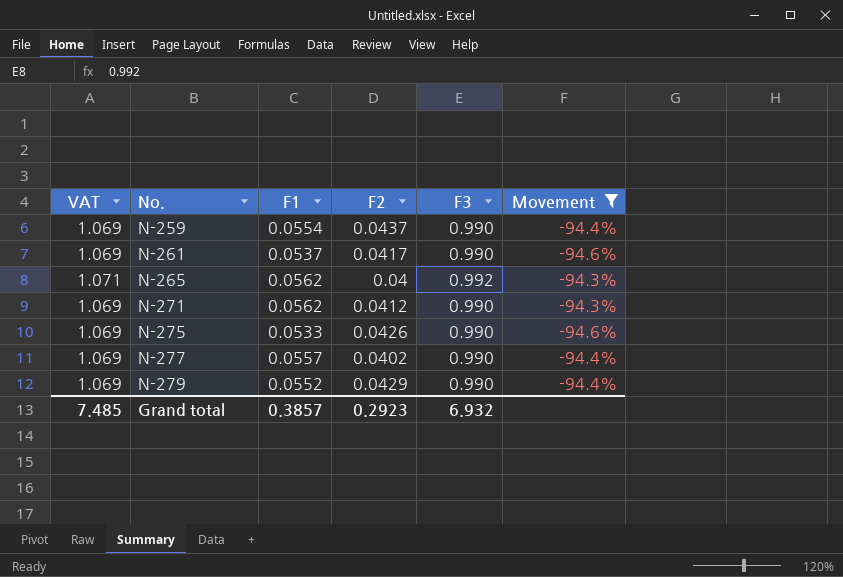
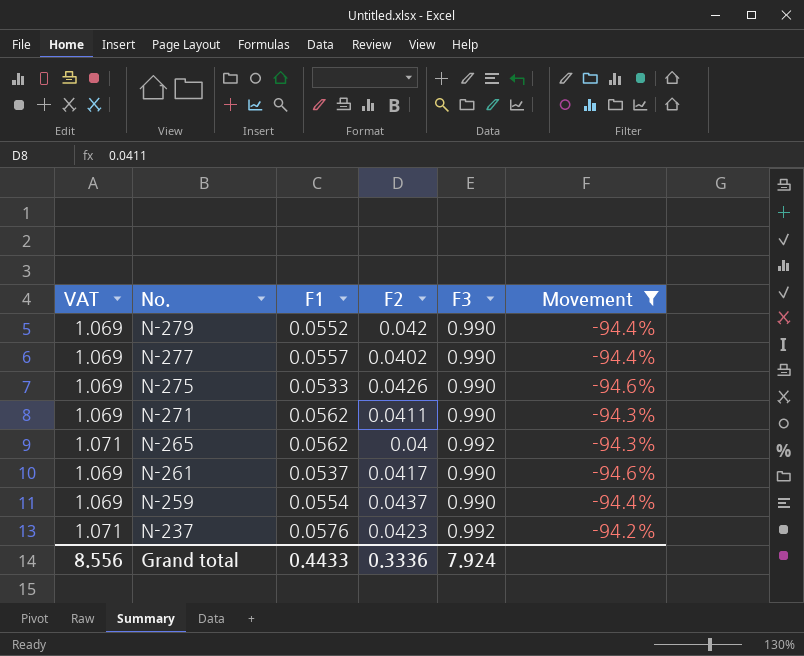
row order: No. ascending -> No. descending
N-279 | F2: 0.0429 -> 0.042
N-271 | F2: 0.0412 -> 0.0411
row N-237: none -> 1.071 | 0.0576 | 0.0423 | 0.992 | -94.2%
Grand total | VAT: 7.485 -> 8.556
Grand total | F1: 0.3857 -> 0.4433
Grand total | F2: 0.2923 -> 0.3336
Grand total | F3: 6.932 -> 7.924

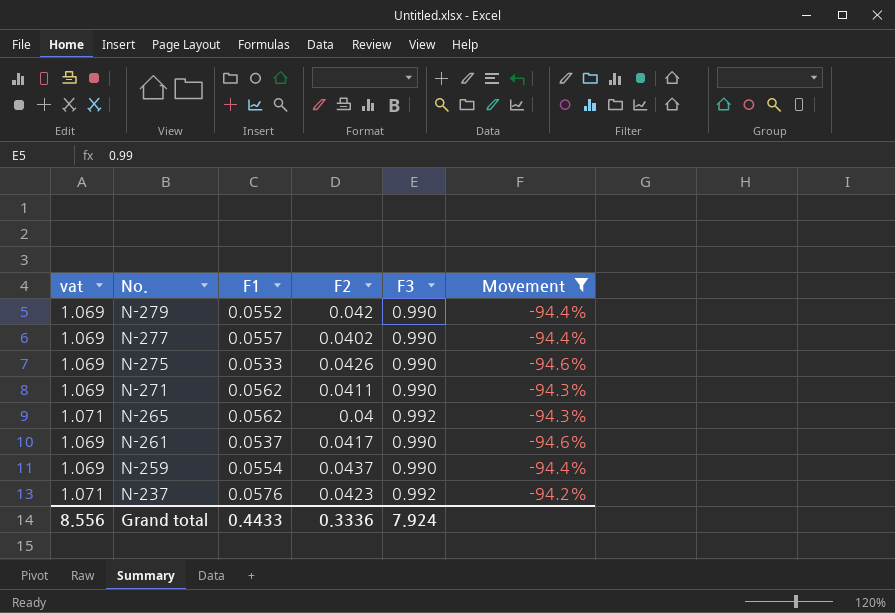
column name: VAT -> vat

